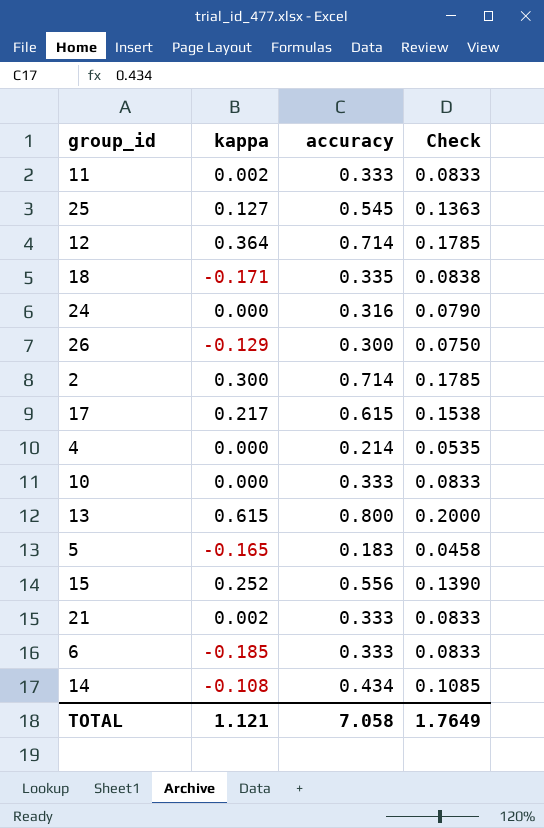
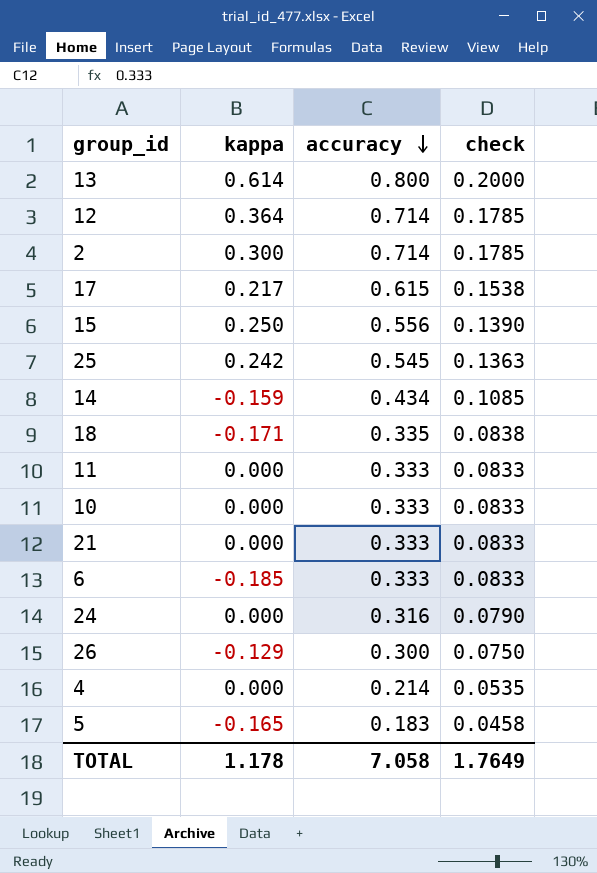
row order: none -> accuracy descending
column name: Check -> check
13 | kappa: 0.615 -> 0.614
15 | kappa: 0.252 -> 0.250
25 | kappa: 0.127 -> 0.242
14 | kappa: -0.108 -> -0.159
11 | kappa: 0.002 -> 0.000
21 | kappa: 0.002 -> 0.000
TOTAL | kappa: 1.121 -> 1.178

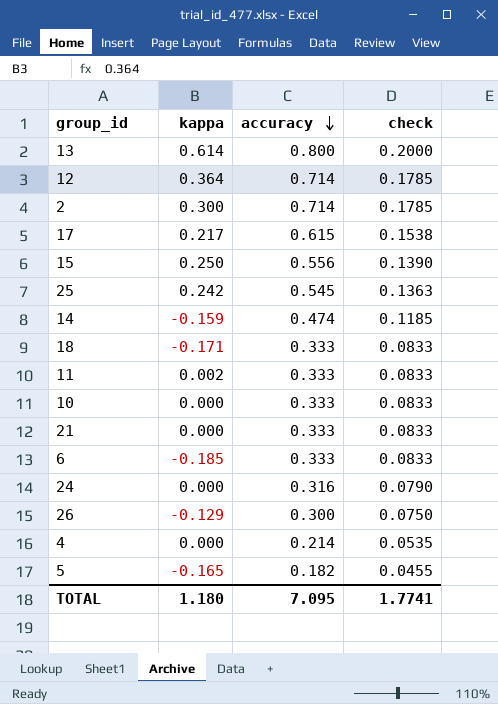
14 | accuracy: 0.434 -> 0.474
14 | check: 0.1085 -> 0.1185
18 | accuracy: 0.335 -> 0.333
18 | check: 0.0838 -> 0.0833
11 | kappa: 0.000 -> 0.002
5 | accuracy: 0.183 -> 0.182
5 | check: 0.0458 -> 0.0455
TOTAL | kappa: 1.178 -> 1.180
TOTAL | accuracy: 7.058 -> 7.095
TOTAL | check: 1.7649 -> 1.7741

